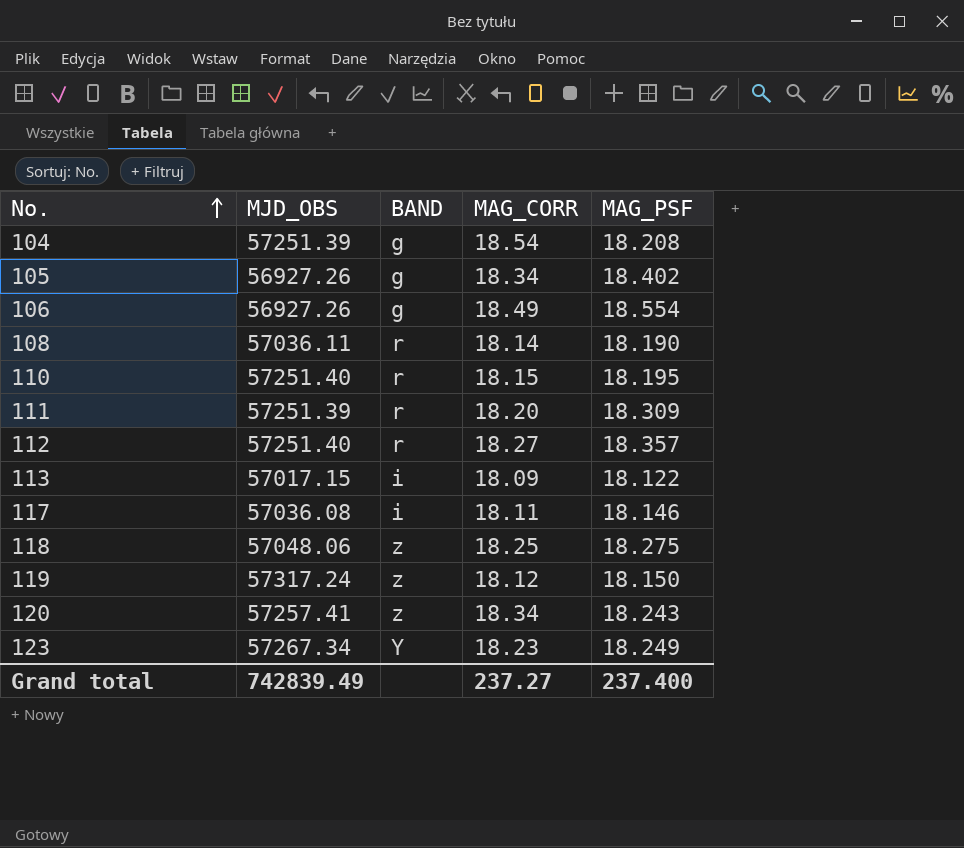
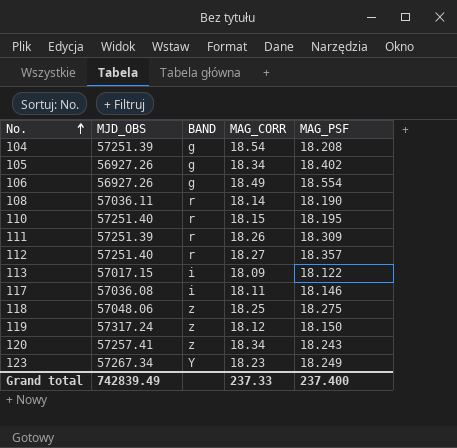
111 | MAG_CORR: 18.20 -> 18.26
Grand total | MAG_CORR: 237.27 -> 237.33

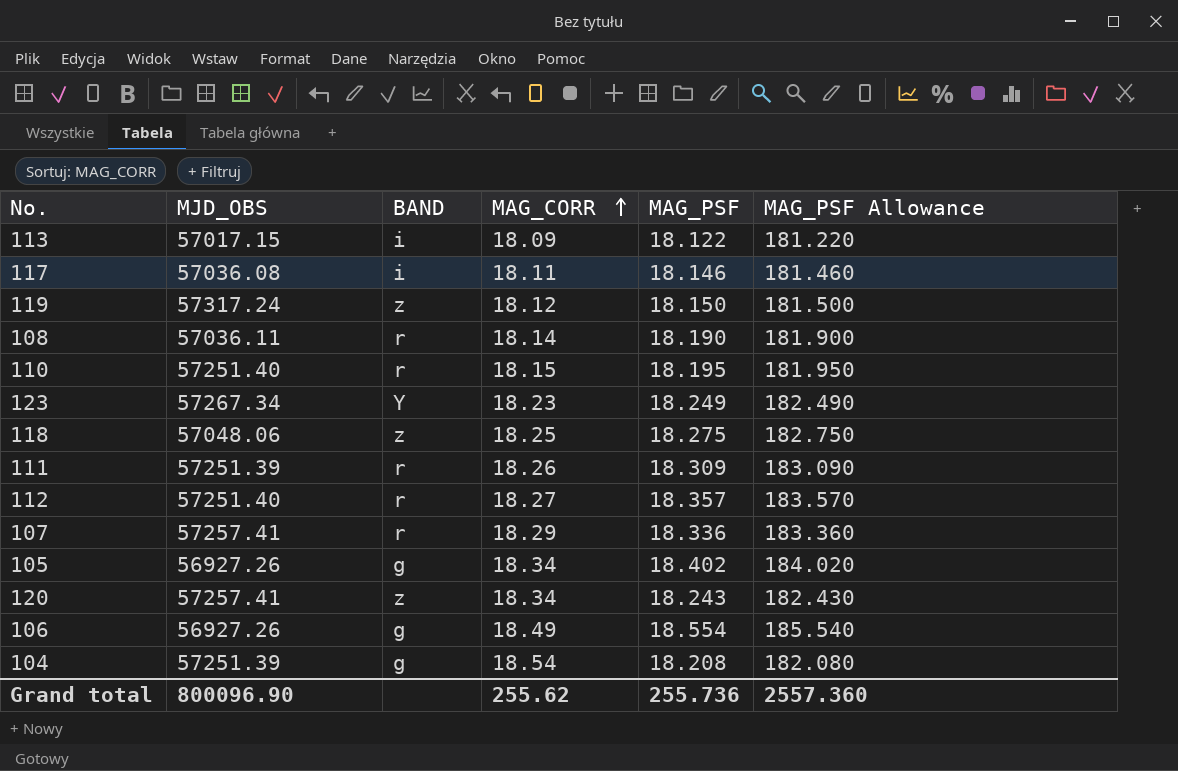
row order: No. ascending -> MAG_CORR ascending
column MAG_PSF Allowance | formula: none -> [MAG_PSF] * 10
row 107: none -> 57257.41 | r | 18.29 | 18.336 | 183.360
Grand total | MJD_OBS: 742839.49 -> 800096.90
Grand total | MAG_CORR: 237.33 -> 255.62
Grand total | MAG_PSF: 237.400 -> 255.736

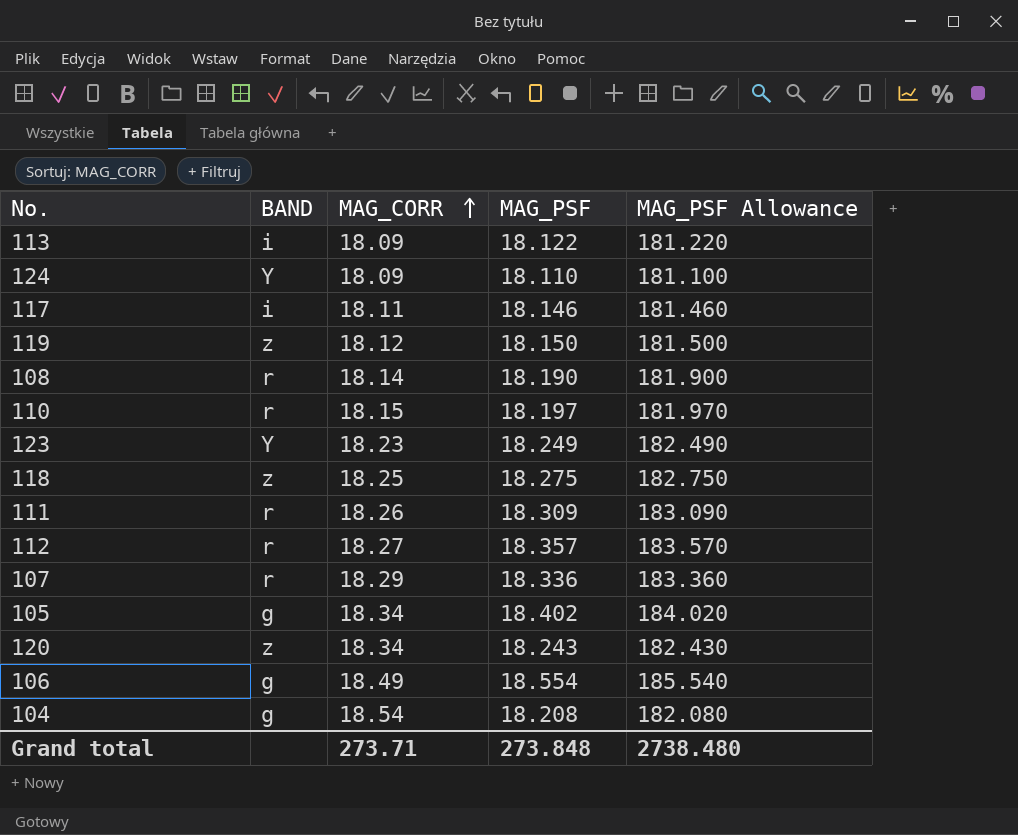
column MJD_OBS | position: 2 -> none
row 124: none -> Y | 18.09 | 18.110 | 181.100
110 | MAG_PSF: 18.195 -> 18.197
110 | MAG_PSF Allowance: 181.950 -> 181.970
Grand total | MAG_CORR: 255.62 -> 273.71
Grand total | MAG_PSF: 255.736 -> 273.848
Grand total | MAG_PSF Allowance: 2557.360 -> 2738.480

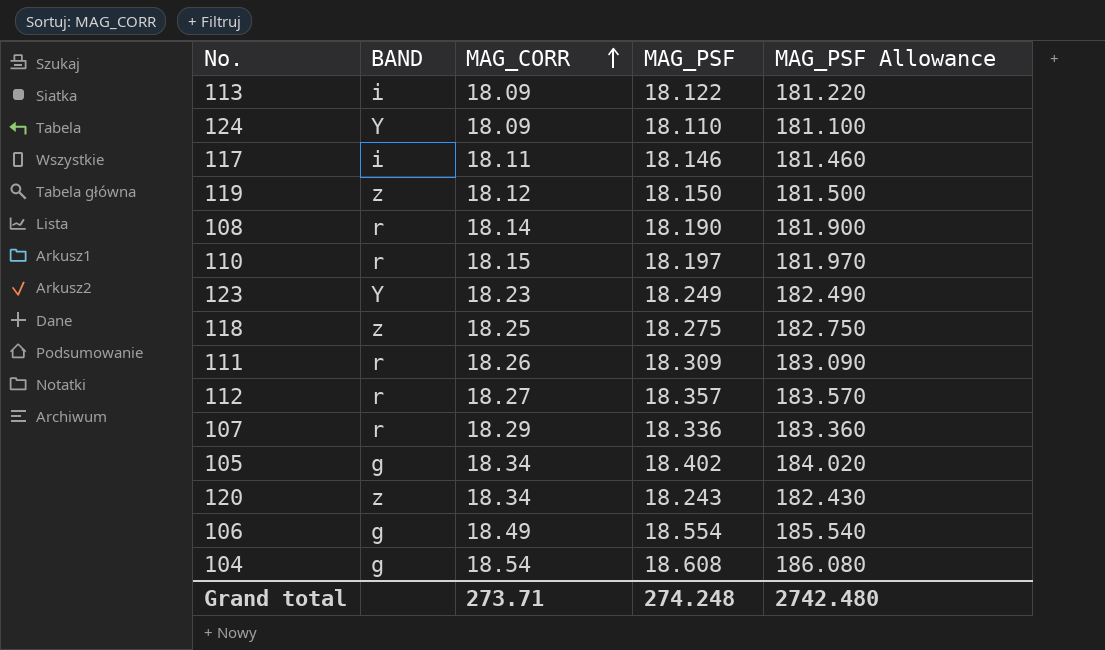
104 | MAG_PSF: 18.208 -> 18.608
104 | MAG_PSF Allowance: 182.080 -> 186.080
Grand total | MAG_PSF: 273.848 -> 274.248
Grand total | MAG_PSF Allowance: 2738.480 -> 2742.480

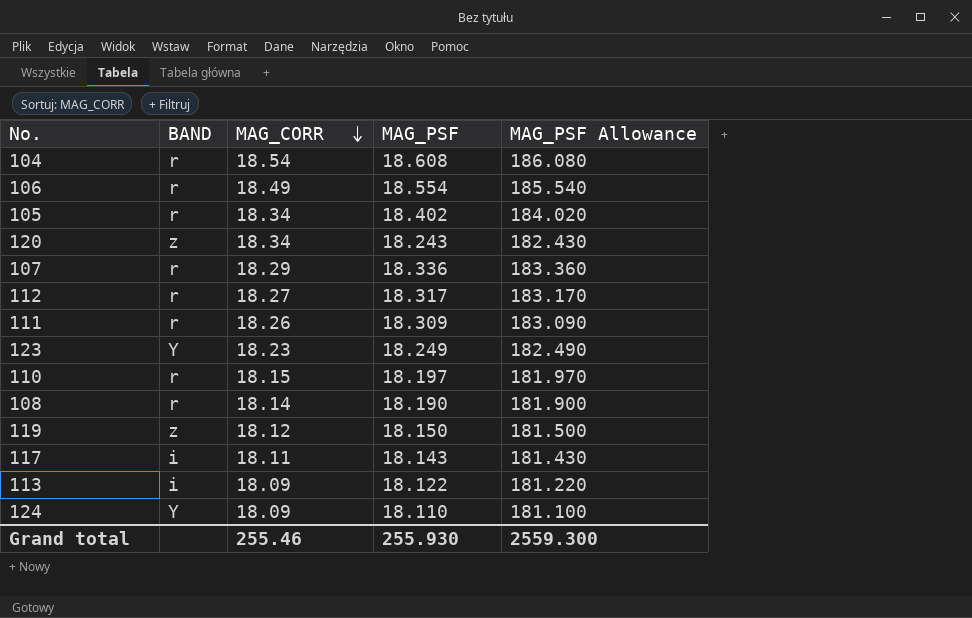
row order: MAG_CORR ascending -> MAG_CORR descending
row 118: z | 18.25 | 18.275 | 182.750 -> none
104 | BAND: g -> r
106 | BAND: g -> r
105 | BAND: g -> r
112 | MAG_PSF: 18.357 -> 18.317
112 | MAG_PSF Allowance: 183.570 -> 183.170
117 | MAG_PSF: 18.146 -> 18.143
117 | MAG_PSF Allowance: 181.460 -> 181.430
Grand total | MAG_CORR: 273.71 -> 255.46
Grand total | MAG_PSF: 274.248 -> 255.930
Grand total | MAG_PSF Allowance: 2742.480 -> 2559.300

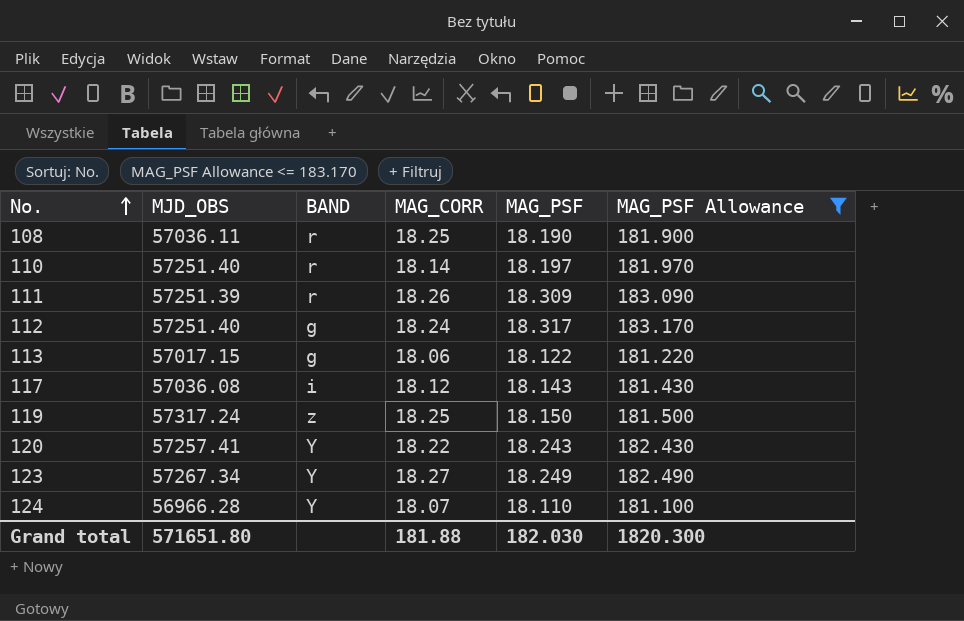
filter: none -> MAG_PSF Allowance <= 183.170
row order: MAG_CORR descending -> No. ascending
column MJD_OBS | position: none -> 2
108 | MAG_CORR: 18.14 -> 18.25
110 | MAG_CORR: 18.15 -> 18.14
112 | BAND: r -> g
112 | MAG_CORR: 18.27 -> 18.24
113 | BAND: i -> g
113 | MAG_CORR: 18.09 -> 18.06
117 | MAG_CORR: 18.11 -> 18.12
119 | MAG_CORR: 18.12 -> 18.25
120 | BAND: z -> Y
120 | MAG_CORR: 18.34 -> 18.22
123 | MAG_CORR: 18.23 -> 18.27
124 | MAG_CORR: 18.09 -> 18.07
Grand total | MAG_CORR: 255.46 -> 181.88
Grand total | MAG_PSF: 255.930 -> 182.030
Grand total | MAG_PSF Allowance: 2559.300 -> 1820.300

